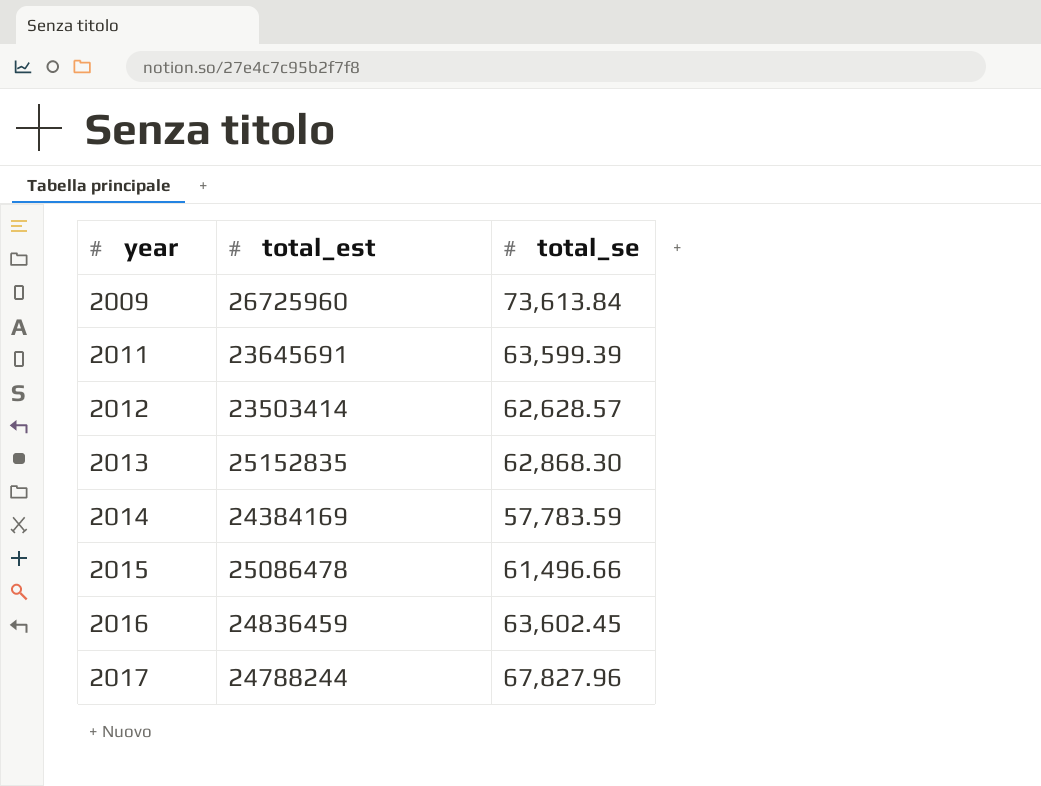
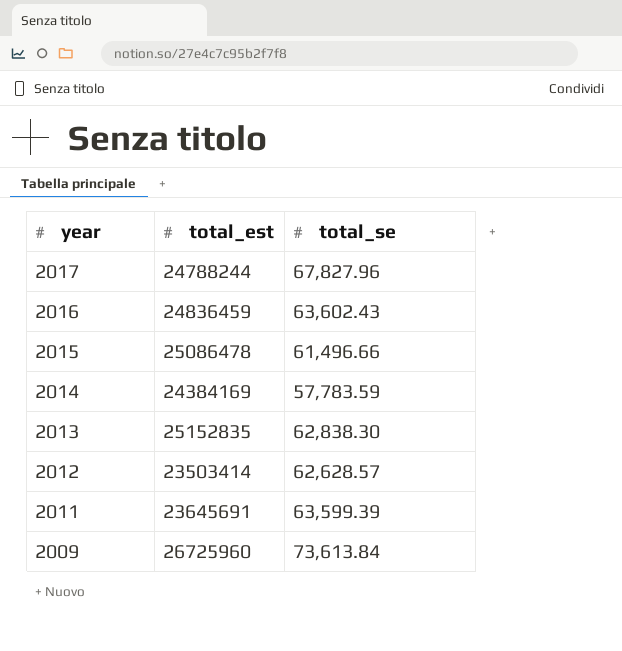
row order: year ascending -> year descending
2016 | total_se: 63,602.45 -> 63,602.43
2013 | total_se: 62,868.30 -> 62,838.30

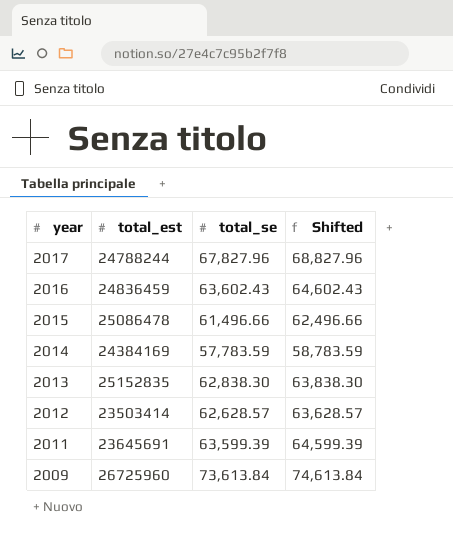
column Shifted | formula: none -> [total_se] + 1000

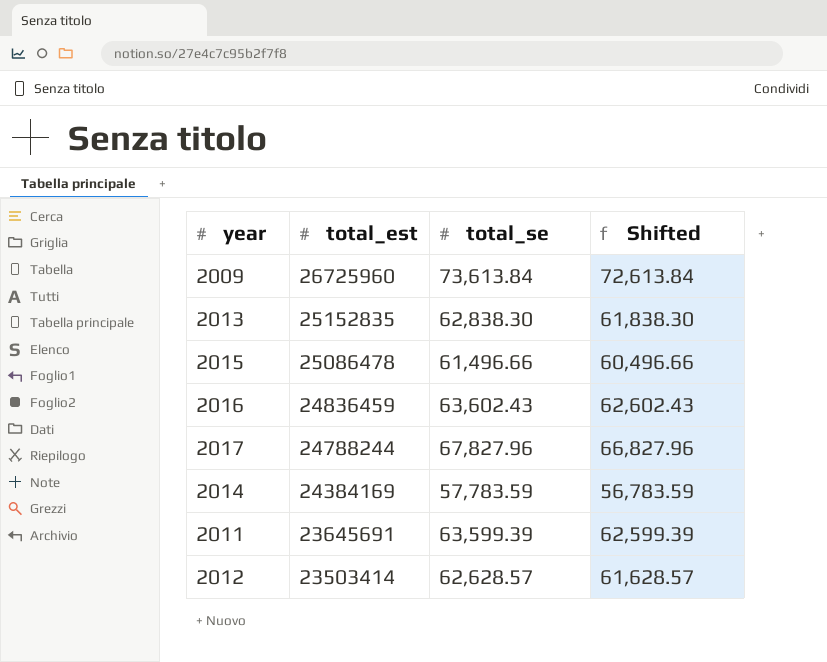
row order: year descending -> total_est descending
column Shifted | formula: [total_se] + 1000 -> [total_se] - 1000

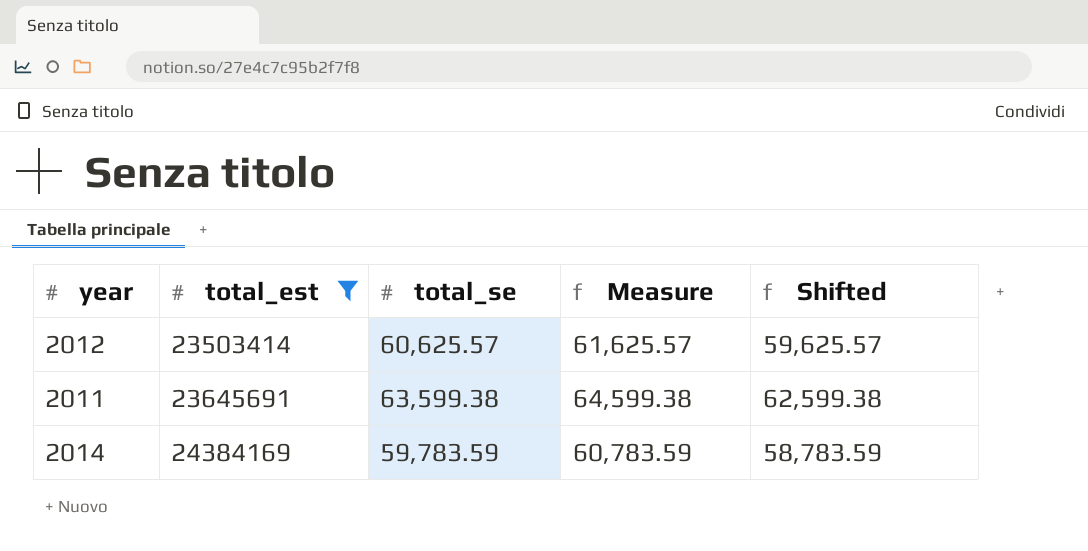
filter: none -> total_est <= 24384169
row order: total_est descending -> total_est ascending
column Measure | formula: none -> [total_se] + 1000
2012 | total_se: 62,628.57 -> 60,625.57
2012 | Shifted: 61,628.57 -> 59,625.57
2011 | total_se: 63,599.39 -> 63,599.38
2011 | Shifted: 62,599.39 -> 62,599.38
2014 | total_se: 57,783.59 -> 59,783.59
2014 | Shifted: 56,783.59 -> 58,783.59

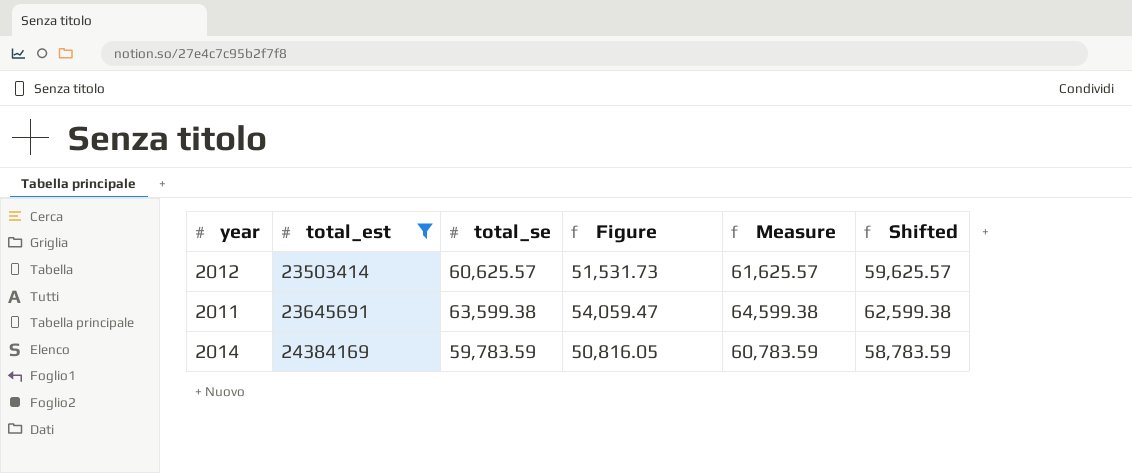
column Figure | formula: none -> [total_se] * 0.85

